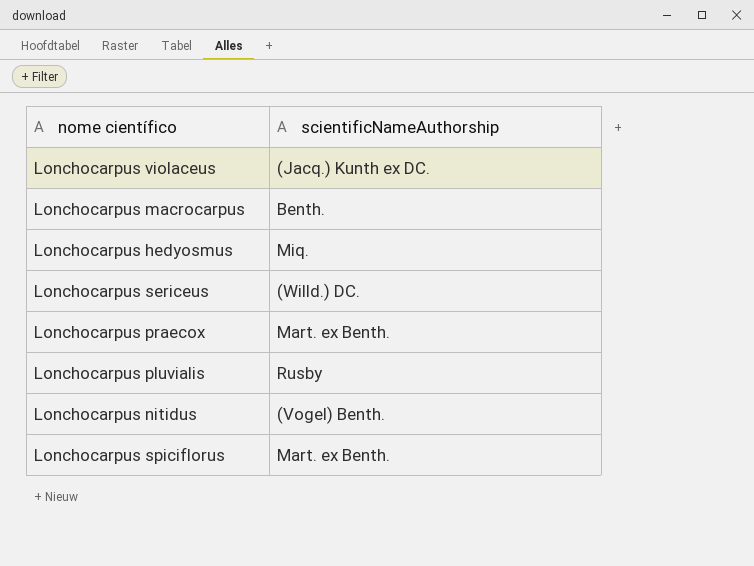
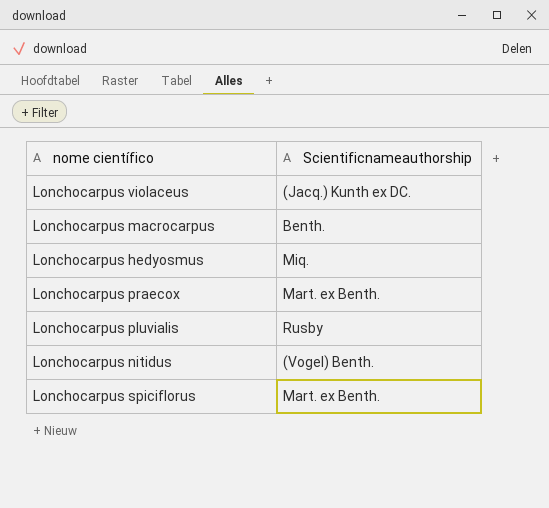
column name: scientificNameAuthorship -> Scientificnameauthorship
row Lonchocarpus sericeus: (Willd.) DC. -> none

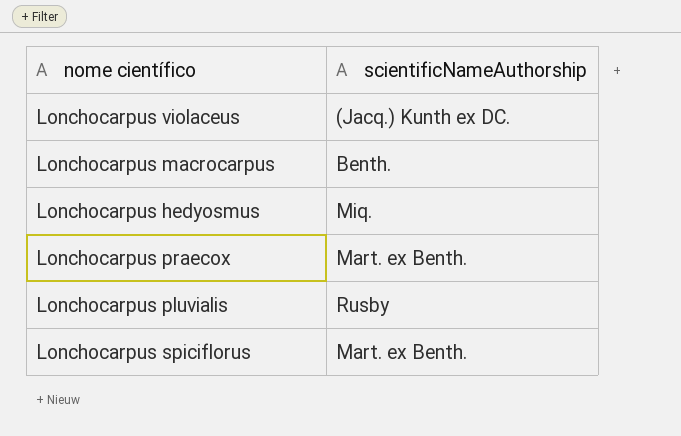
column name: Scientificnameauthorship -> scientificNameAuthorship
row Lonchocarpus nitidus: (Vogel) Benth. -> none

